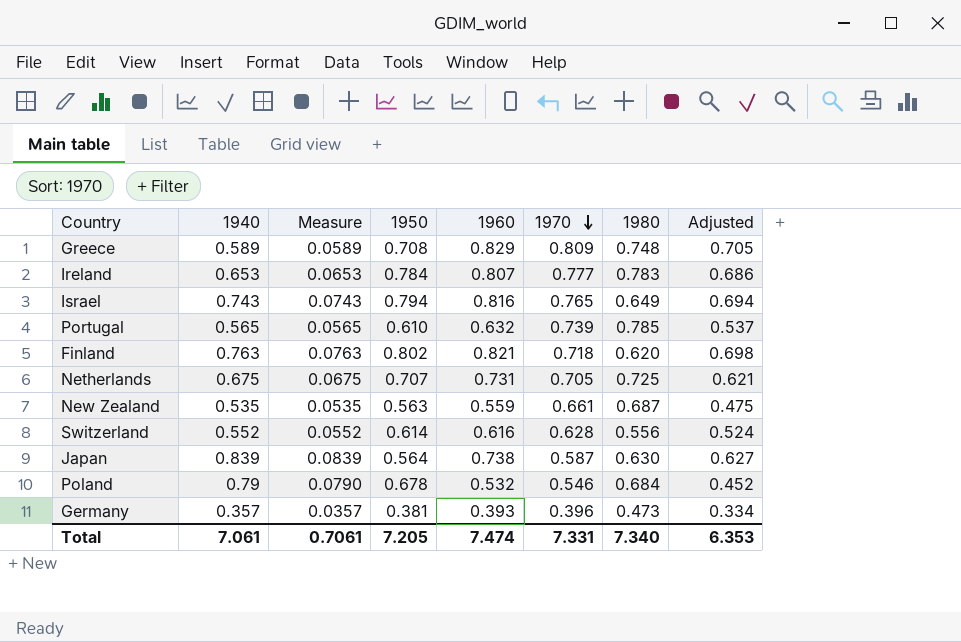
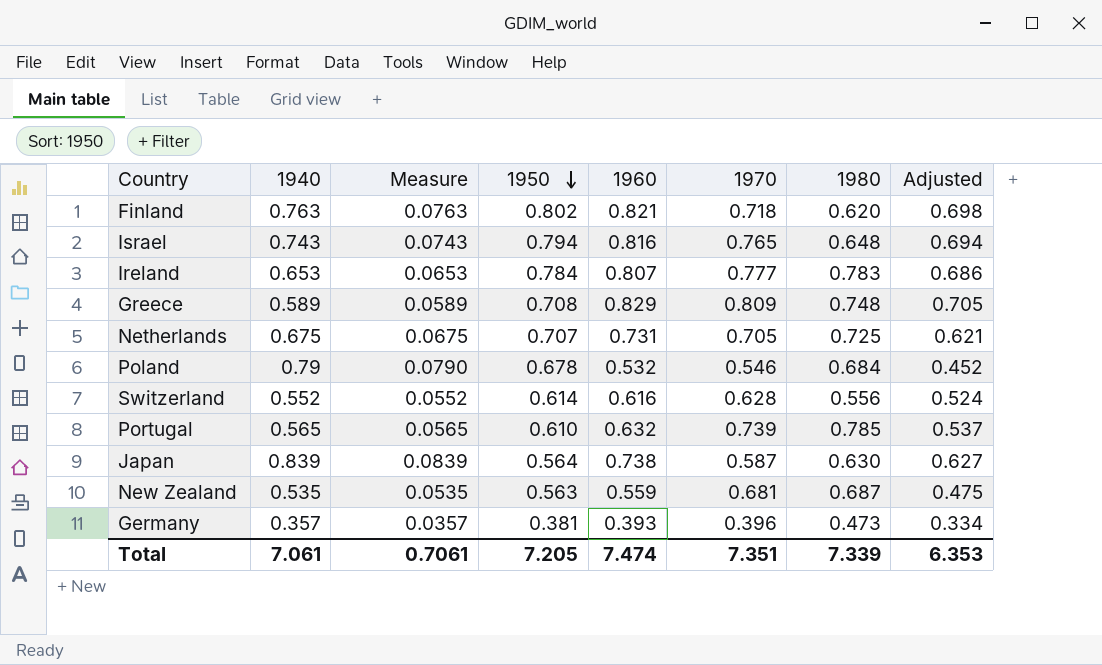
row order: 1970 descending -> 1950 descending
Israel | 1980: 0.649 -> 0.648
New Zealand | 1970: 0.661 -> 0.681
Total | 1970: 7.331 -> 7.351
Total | 1980: 7.340 -> 7.339

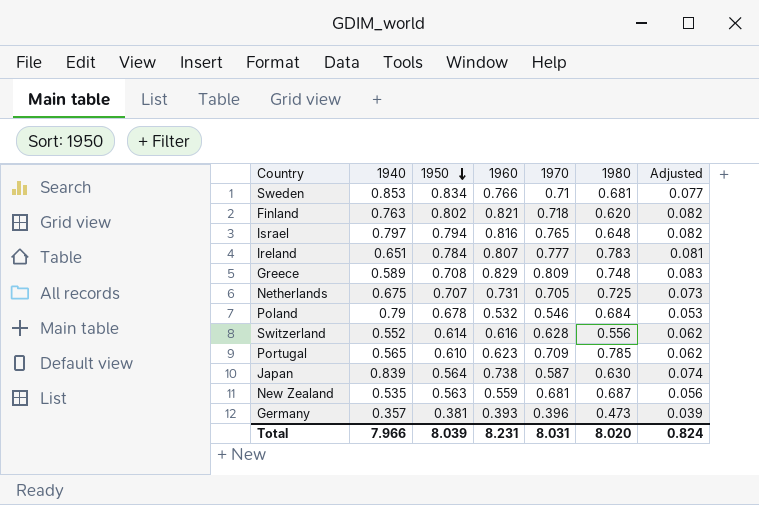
column Measure | formula: [1940] * 0.1 -> none
column Adjusted | formula: [1960] * 0.85 -> [1960] * 0.1
row Sweden: none -> 0.853 | 0.834 | 0.766 | 0.71 | 0.681 | 0.077
Israel | 1940: 0.743 -> 0.797
Ireland | 1940: 0.653 -> 0.651
Portugal | 1960: 0.632 -> 0.623
Portugal | 1970: 0.739 -> 0.709
Total | 1940: 7.061 -> 7.966
Total | 1950: 7.205 -> 8.039
Total | 1960: 7.474 -> 8.231
Total | 1970: 7.351 -> 8.031
Total | 1980: 7.339 -> 8.020
Total | Adjusted: 6.353 -> 0.824

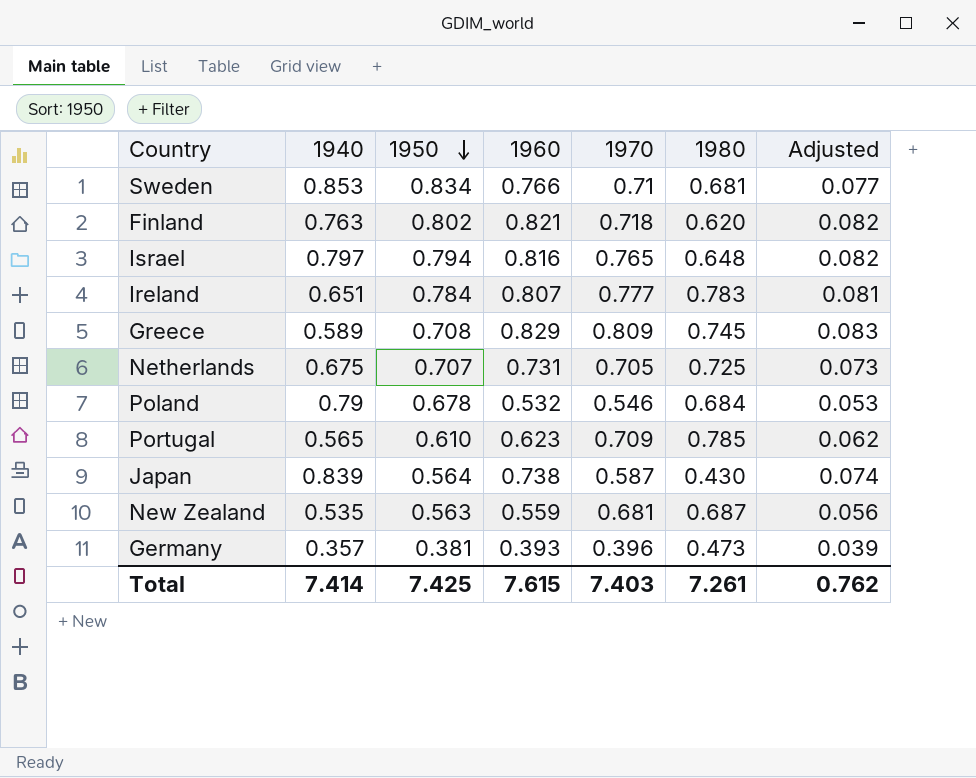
row Switzerland: 0.552 | 0.614 | 0.616 | 0.628 | 0.556 | 0.062 -> none
Greece | 1980: 0.748 -> 0.745
Japan | 1980: 0.630 -> 0.430
Total | 1940: 7.966 -> 7.414
Total | 1950: 8.039 -> 7.425
Total | 1960: 8.231 -> 7.615
Total | 1970: 8.031 -> 7.403
Total | 1980: 8.020 -> 7.261
Total | Adjusted: 0.824 -> 0.762

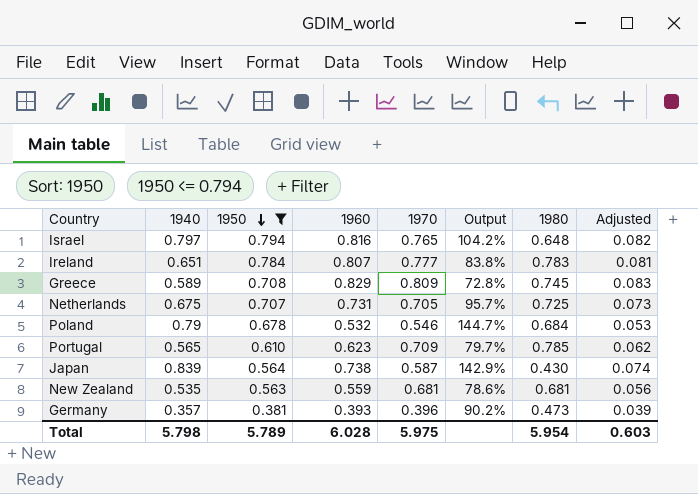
filter: none -> 1950 <= 0.794
column Output | formula: none -> [1940] / [1970]
New Zealand | 1980: 0.687 -> 0.681
Total | 1940: 7.414 -> 5.798
Total | 1950: 7.425 -> 5.789
Total | 1960: 7.615 -> 6.028
Total | 1970: 7.403 -> 5.975
Total | 1980: 7.261 -> 5.954
Total | Adjusted: 0.762 -> 0.603

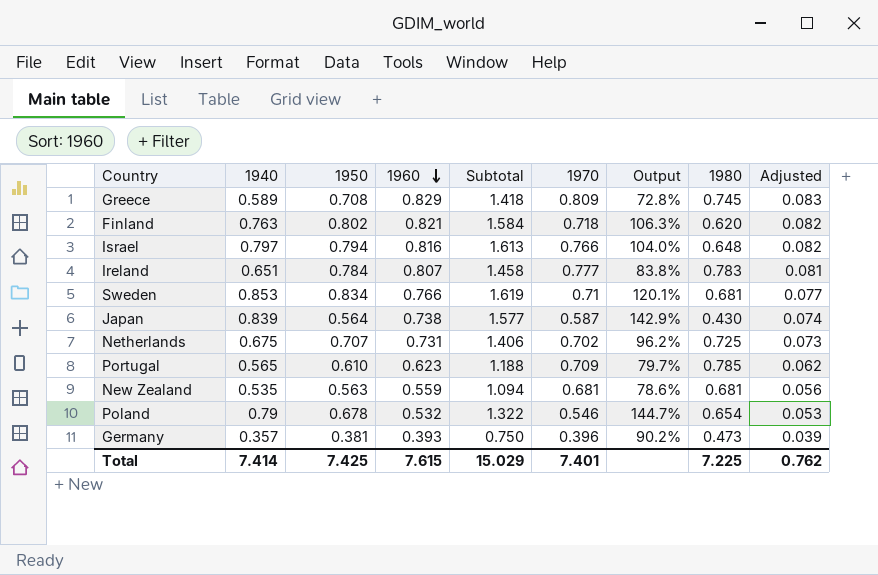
filter: 1950 <= 0.794 -> none
row order: 1950 descending -> 1960 descending
column Subtotal | formula: none -> [1940] + [1960]
Israel | 1970: 0.765 -> 0.766
Israel | Output: 104.2% -> 104.0%
Netherlands | 1970: 0.705 -> 0.702
Netherlands | Output: 95.7% -> 96.2%
Poland | 1980: 0.684 -> 0.654
Total | 1940: 5.798 -> 7.414
Total | 1950: 5.789 -> 7.425
Total | 1960: 6.028 -> 7.615
Total | 1970: 5.975 -> 7.401
Total | 1980: 5.954 -> 7.225
Total | Adjusted: 0.603 -> 0.762

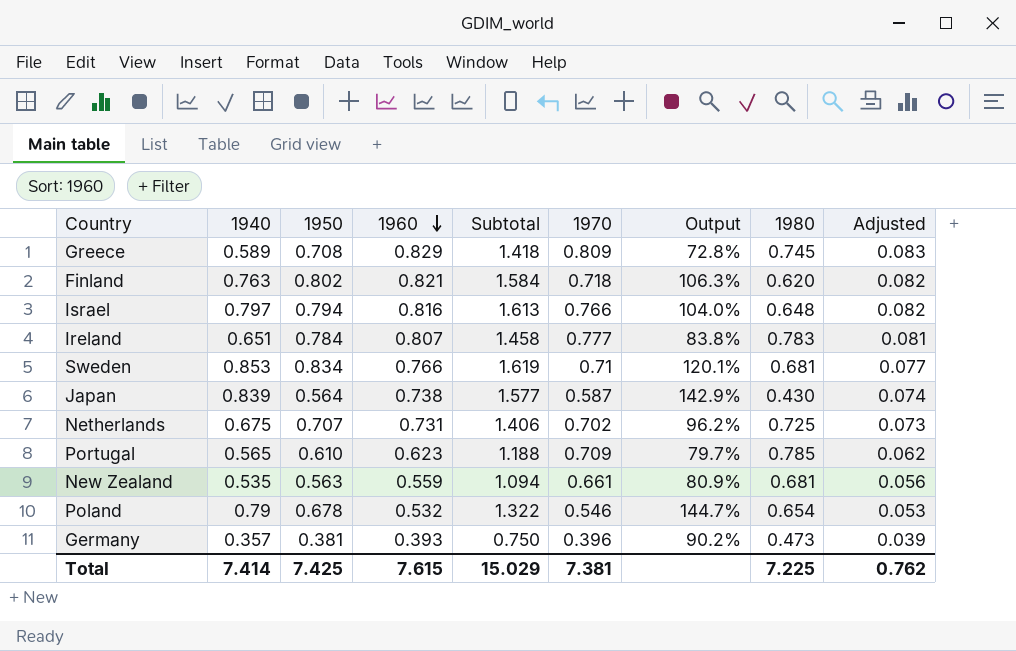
New Zealand | 1970: 0.681 -> 0.661
New Zealand | Output: 78.6% -> 80.9%
Total | 1970: 7.401 -> 7.381

